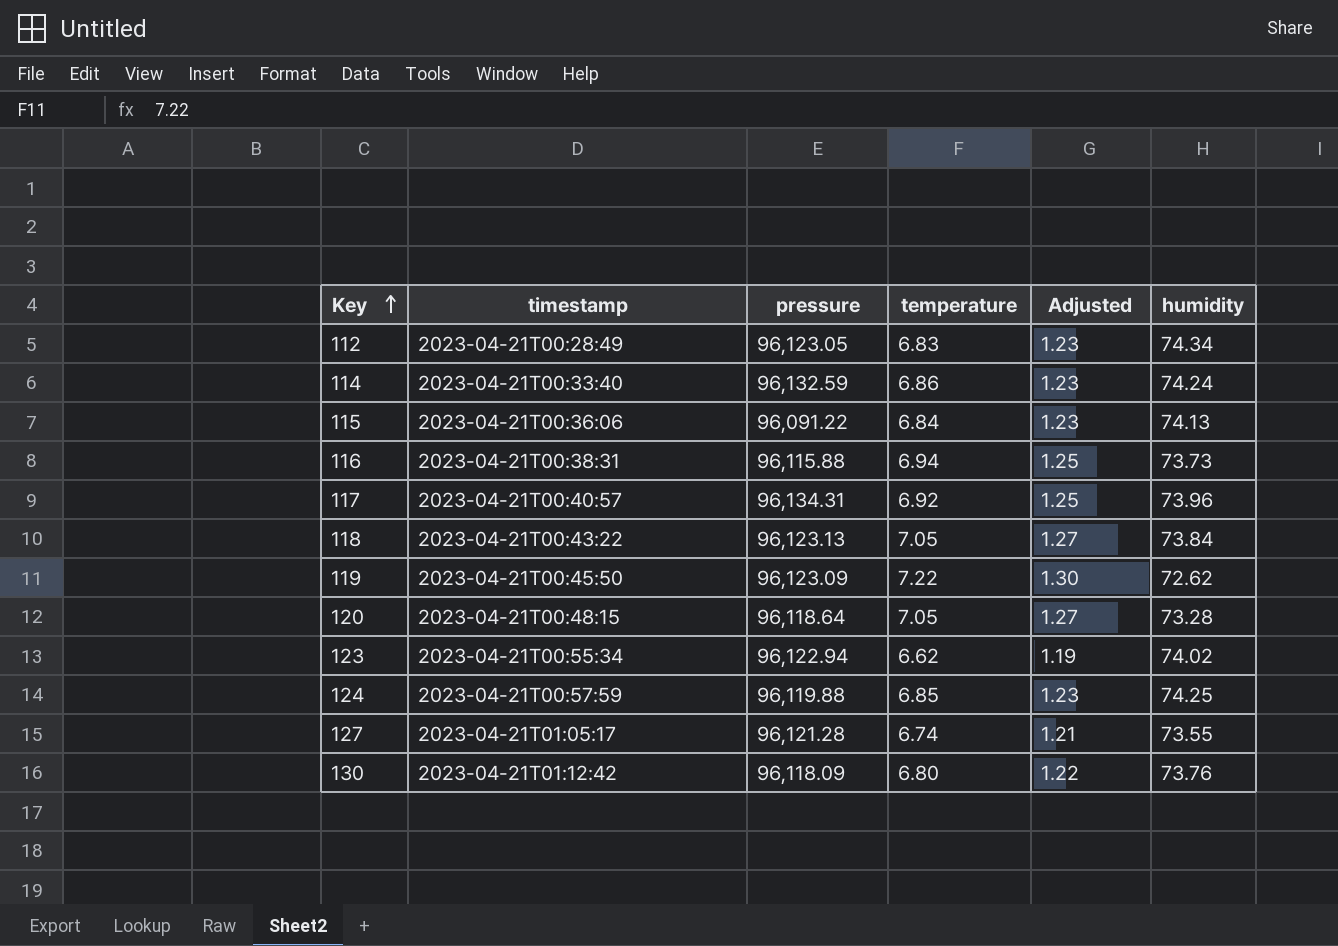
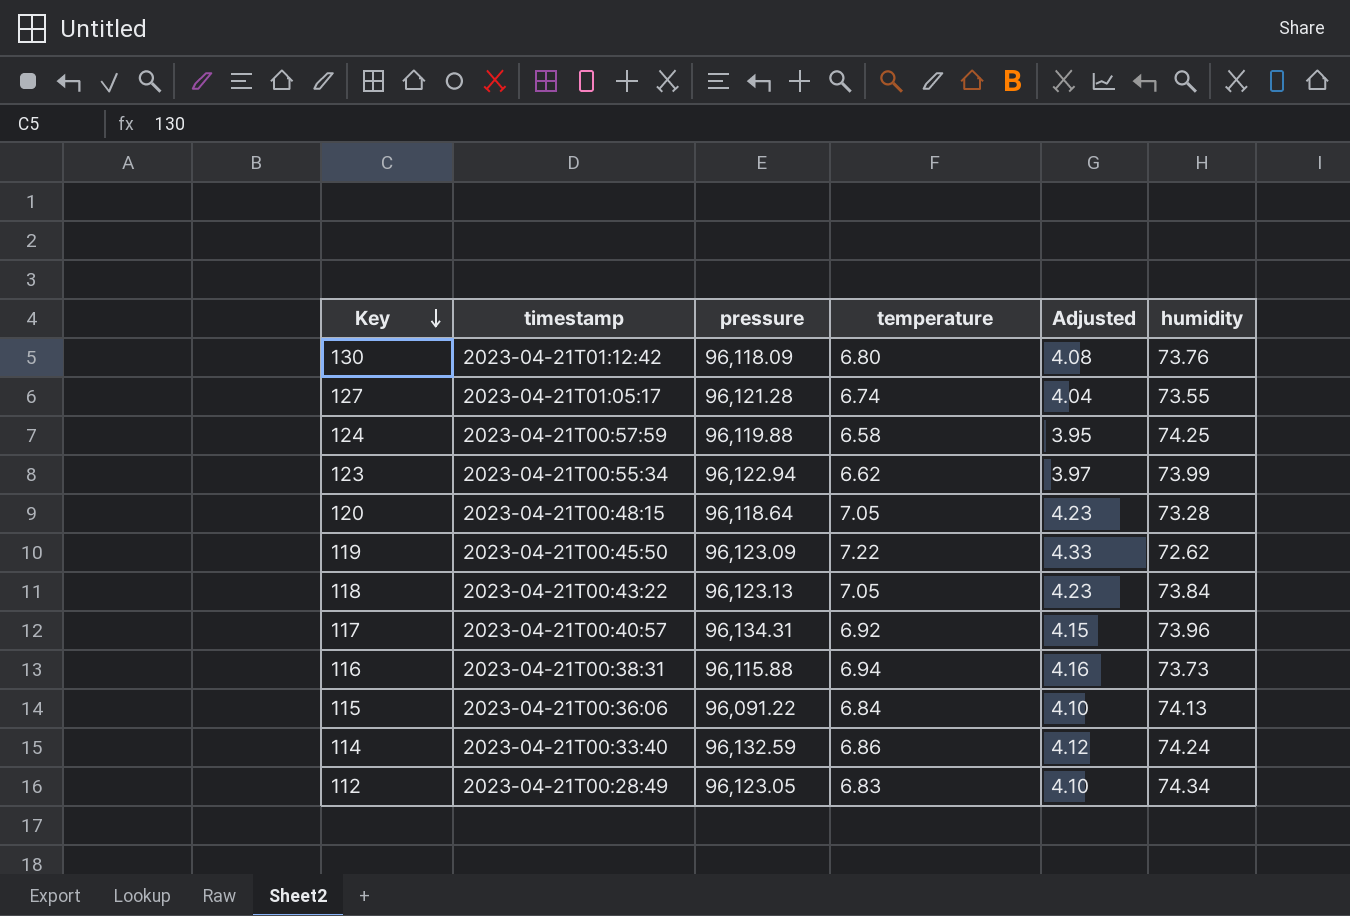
row order: Key ascending -> Key descending
column Adjusted | formula: [temperature] * 0.18 -> [temperature] * 0.6
124 | temperature: 6.85 -> 6.58
123 | humidity: 74.02 -> 73.99

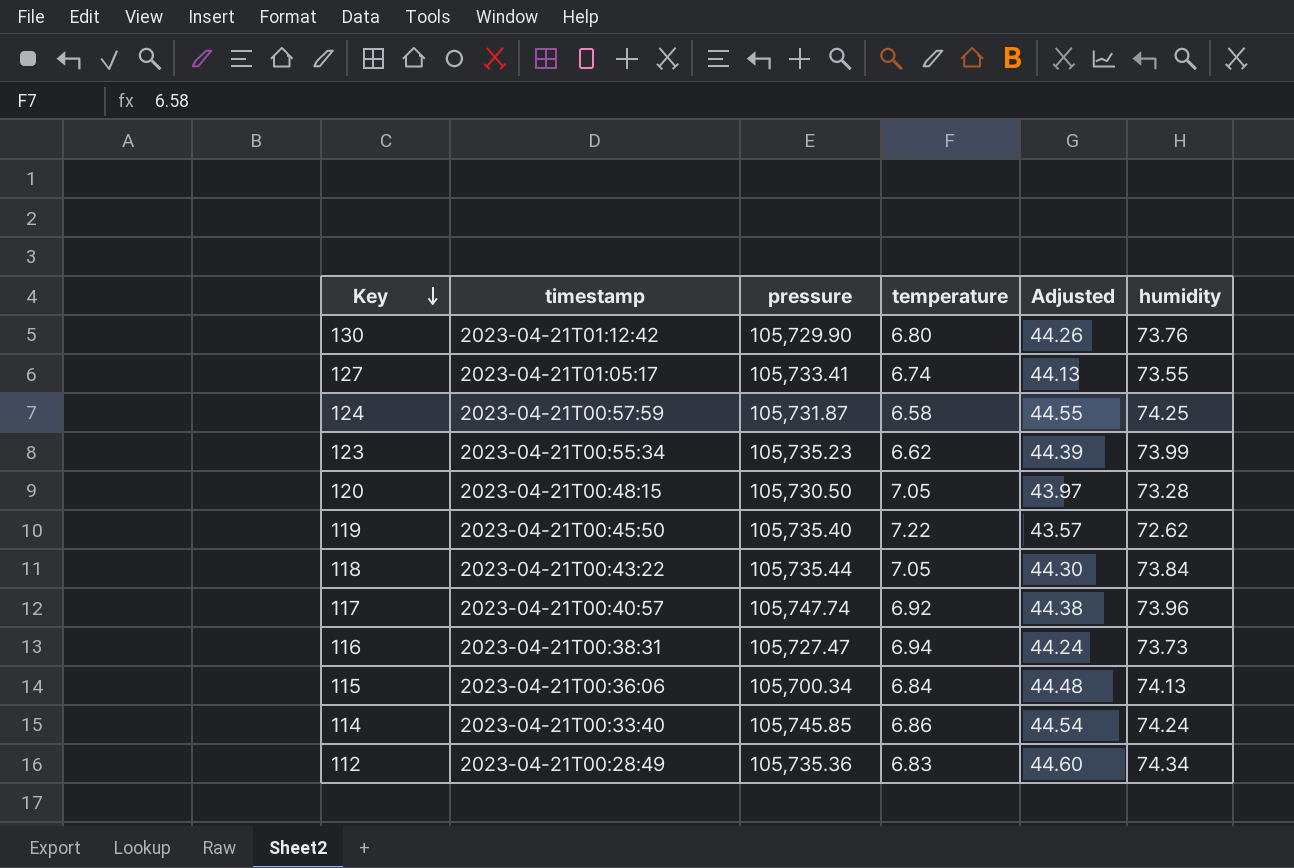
column Adjusted | formula: [temperature] * 0.6 -> [humidity] * 0.6
130 | pressure: 96,118.09 -> 105,729.90
127 | pressure: 96,121.28 -> 105,733.41
124 | pressure: 96,119.88 -> 105,731.87
123 | pressure: 96,122.94 -> 105,735.23
120 | pressure: 96,118.64 -> 105,730.50
119 | pressure: 96,123.09 -> 105,735.40
118 | pressure: 96,123.13 -> 105,735.44
117 | pressure: 96,134.31 -> 105,747.74
116 | pressure: 96,115.88 -> 105,727.47
115 | pressure: 96,091.22 -> 105,700.34
114 | pressure: 96,132.59 -> 105,745.85
112 | pressure: 96,123.05 -> 105,735.36

